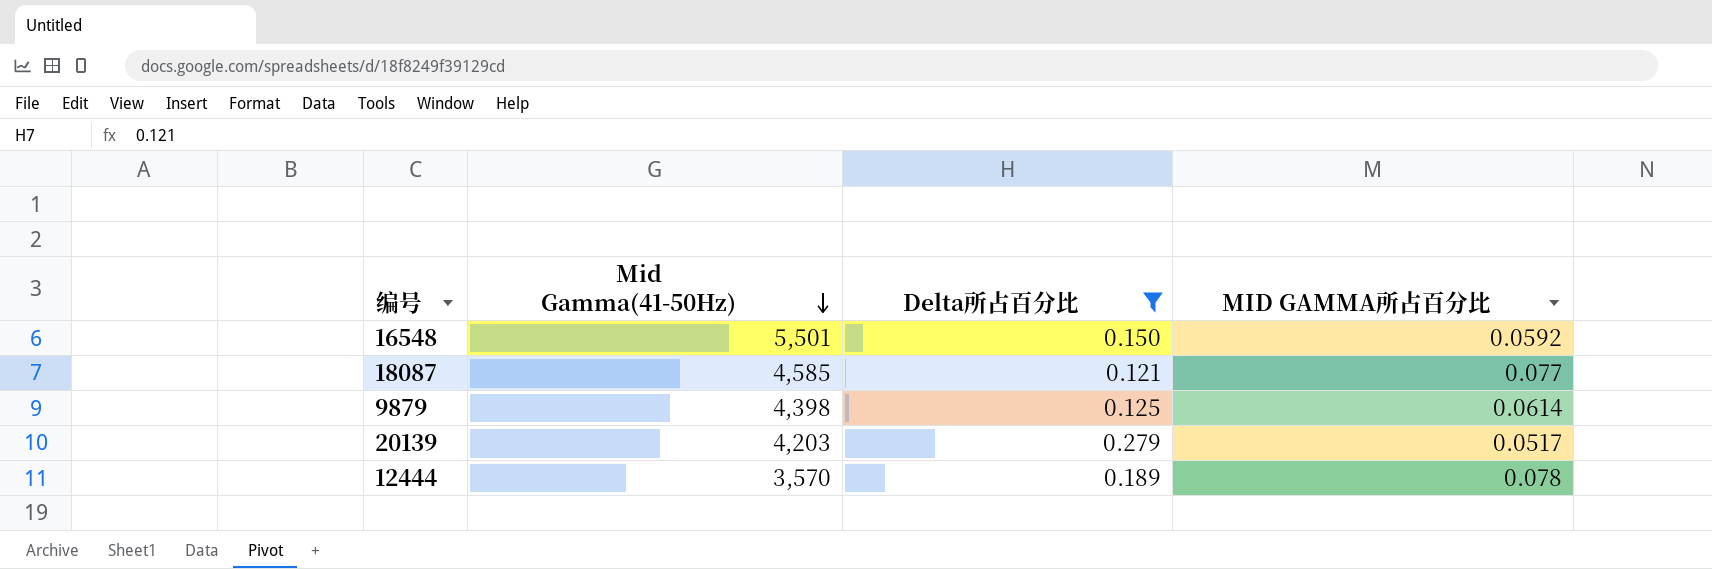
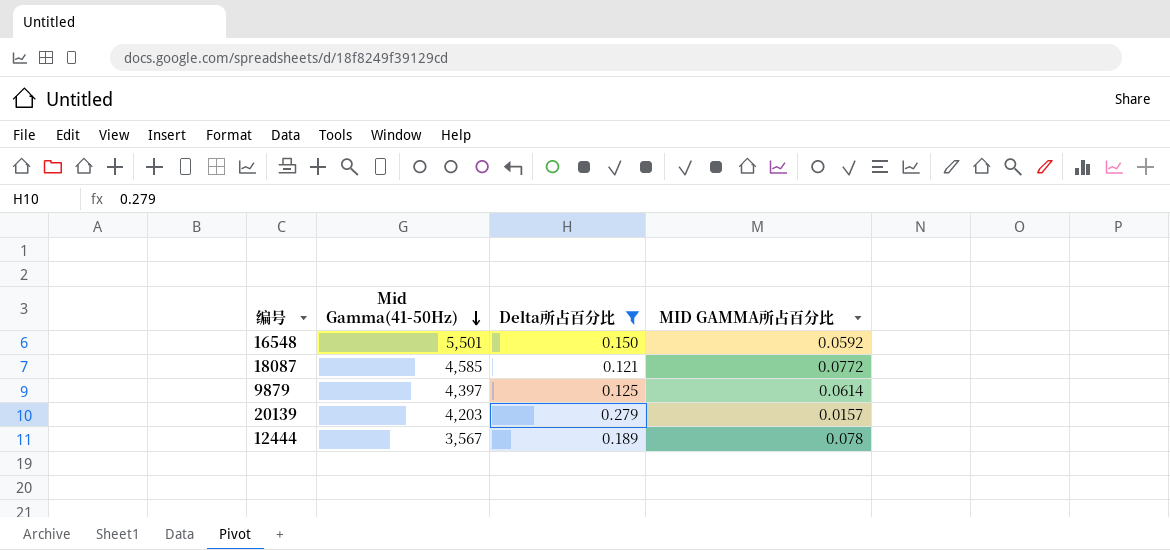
18087 | MID GAMMA所占百分比: 0.077 -> 0.0772
9879 | Mid Gamma(41-50Hz): 4,398 -> 4,397
20139 | MID GAMMA所占百分比: 0.0517 -> 0.0157
12444 | Mid Gamma(41-50Hz): 3,570 -> 3,567

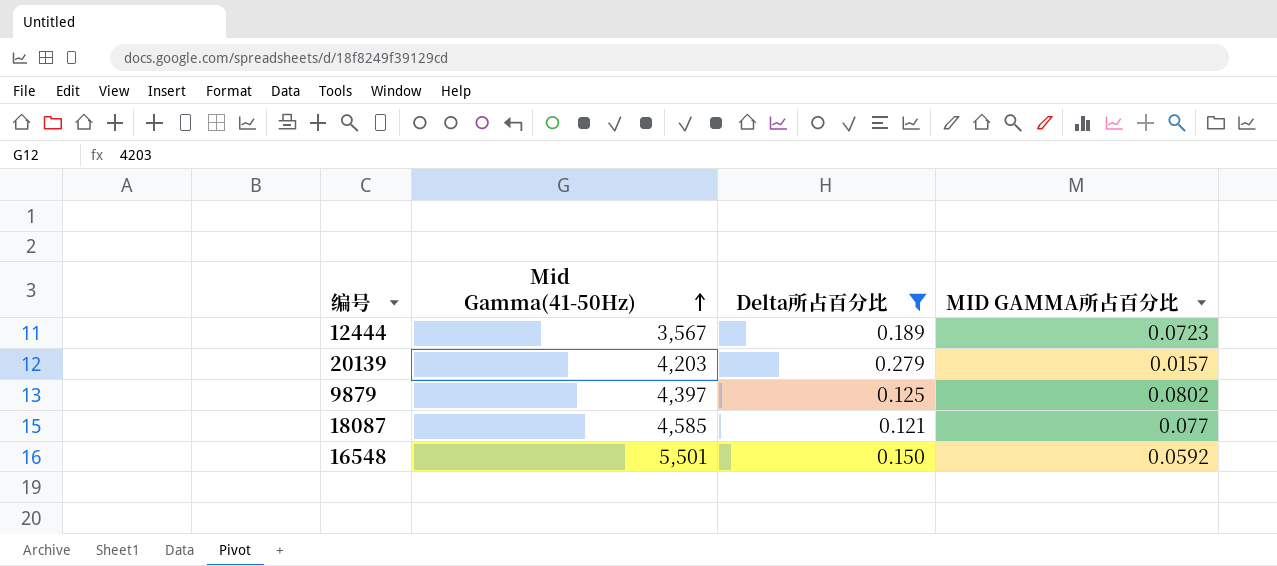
row order: Mid Gamma(41-50Hz) descending -> Mid Gamma(41-50Hz) ascending
12444 | MID GAMMA所占百分比: 0.078 -> 0.0723
9879 | MID GAMMA所占百分比: 0.0614 -> 0.0802
18087 | MID GAMMA所占百分比: 0.0772 -> 0.077

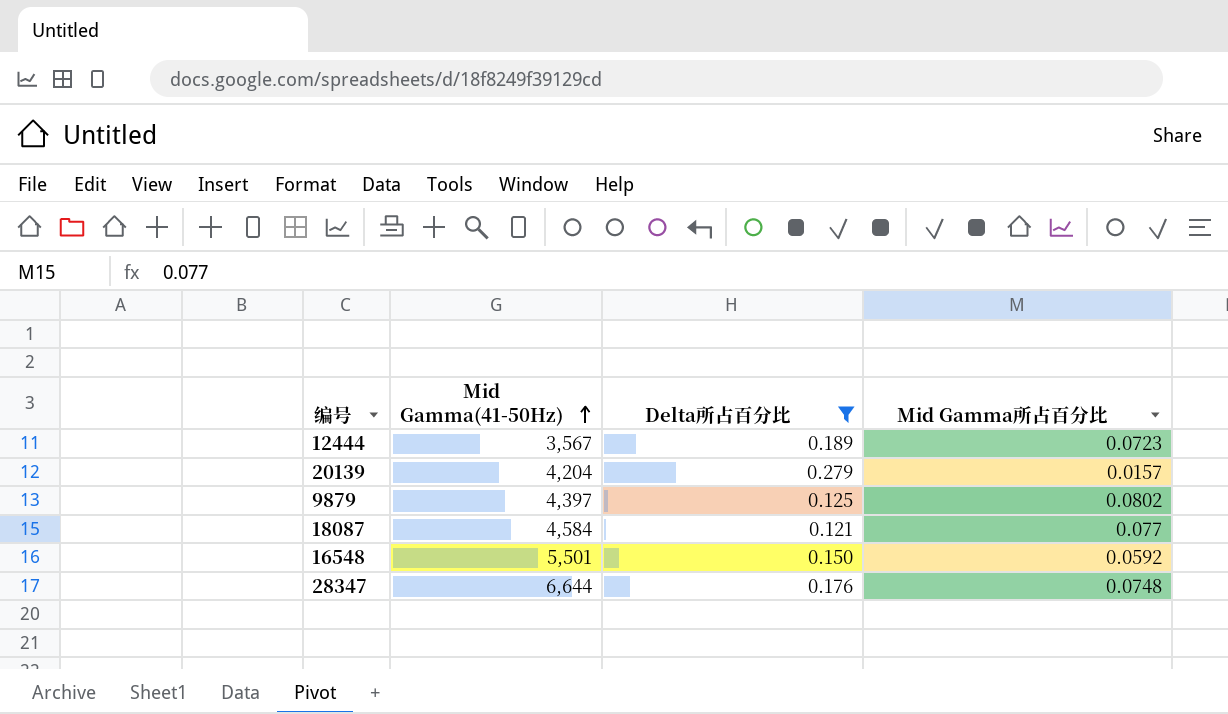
column name: MID GAMMA所占百分比 -> Mid Gamma所占百分比
20139 | Mid Gamma(41-50Hz): 4,203 -> 4,204
18087 | Mid Gamma(41-50Hz): 4,585 -> 4,584
row 28347: none -> 6,644 | 0.176 | 0.0748

